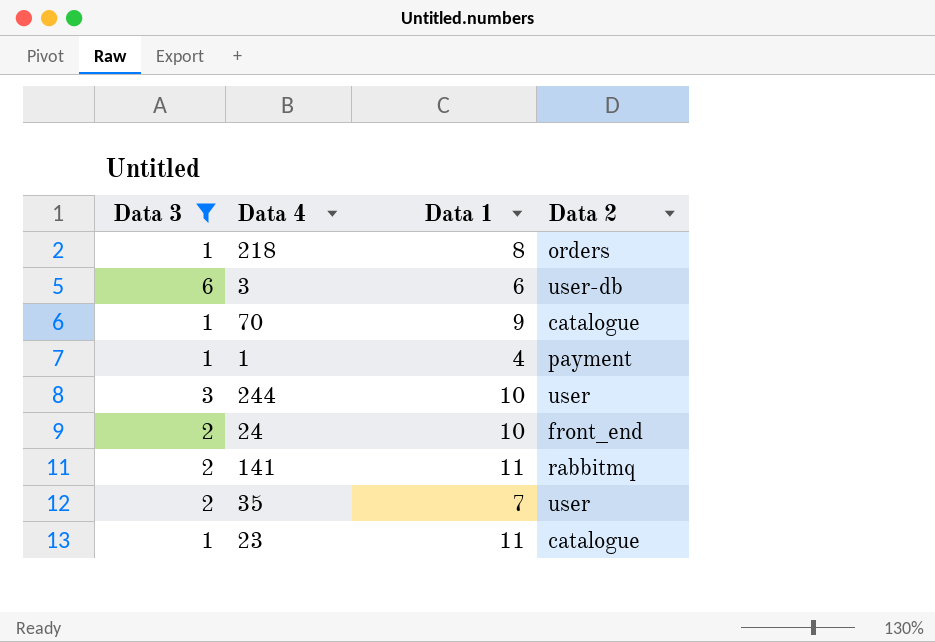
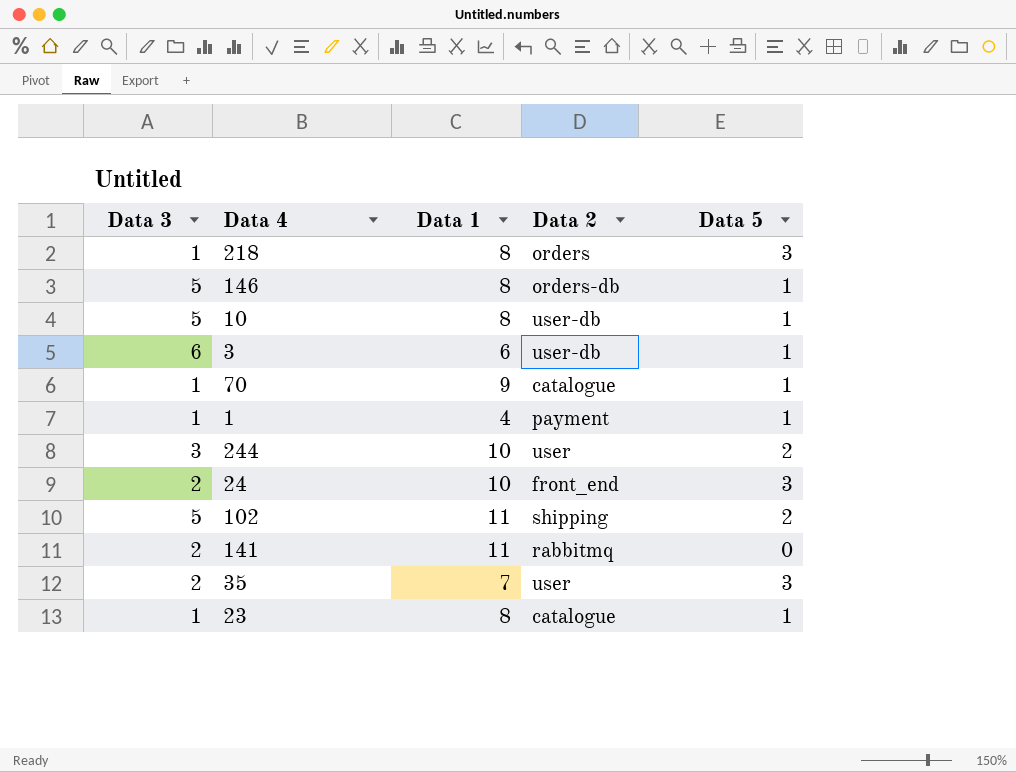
filter: Data 3 != 5 -> none
column Data 5 | position: none -> 5
23 | Data 1: 11 -> 8

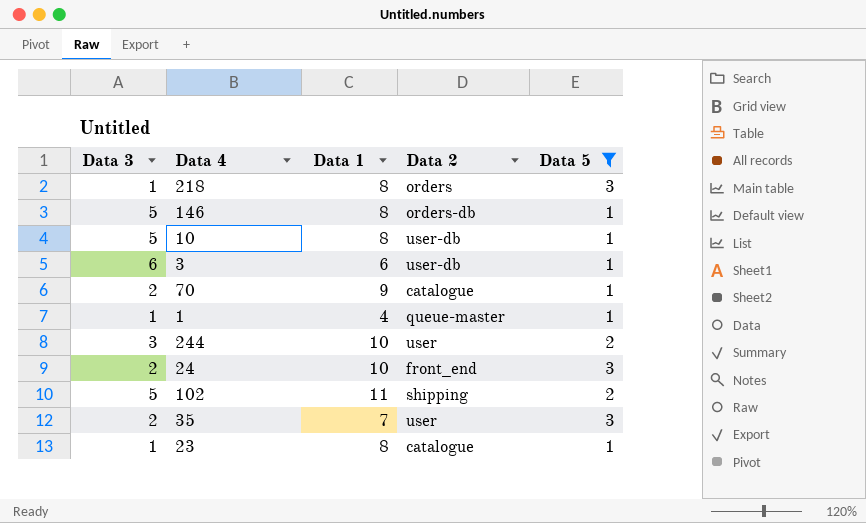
filter: none -> Data 5 != 0
70 | Data 3: 1 -> 2
1 | Data 2: payment -> queue-master

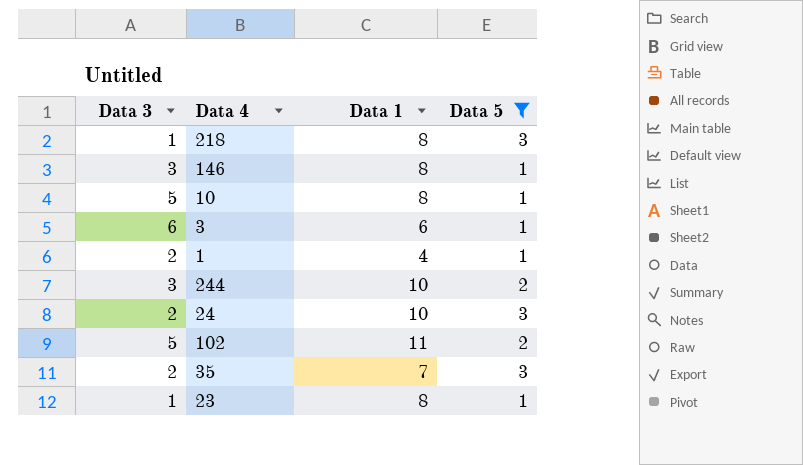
column Data 2 | position: 4 -> none
row 70: 2 | 9 | catalogue | 1 -> none
146 | Data 3: 5 -> 3
1 | Data 3: 1 -> 2

